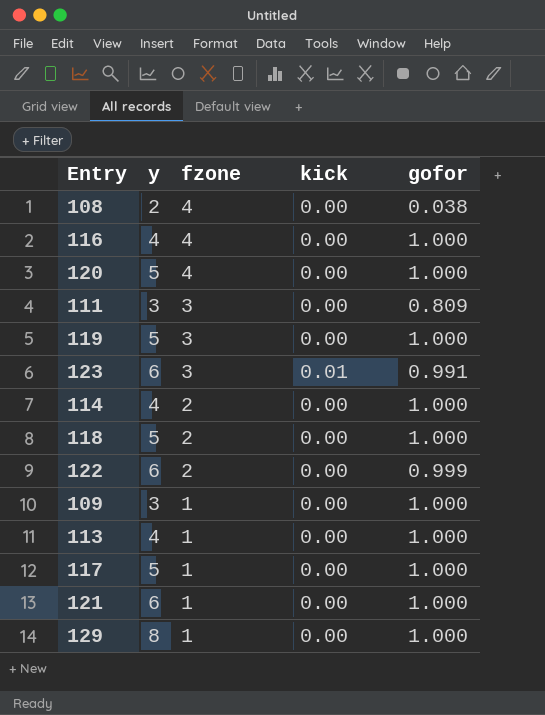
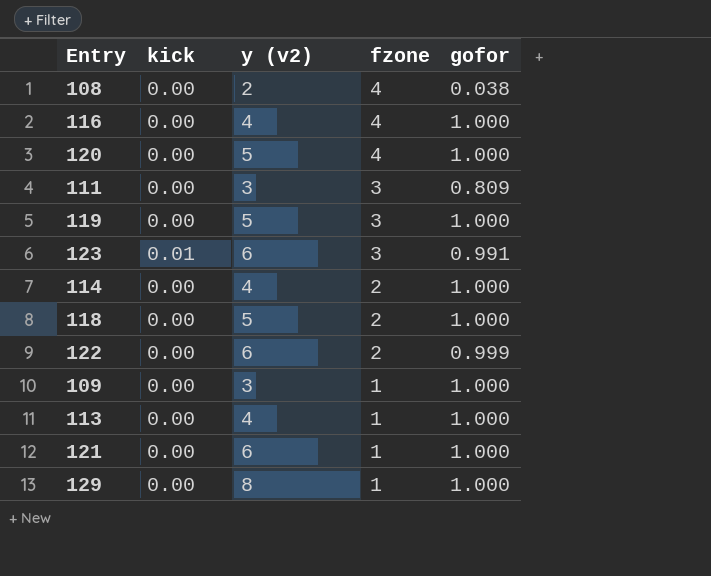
column kick | position: 4 -> 2
column name: y -> y (v2)
row 117: 5 | 1 | 0.00 | 1.000 -> none

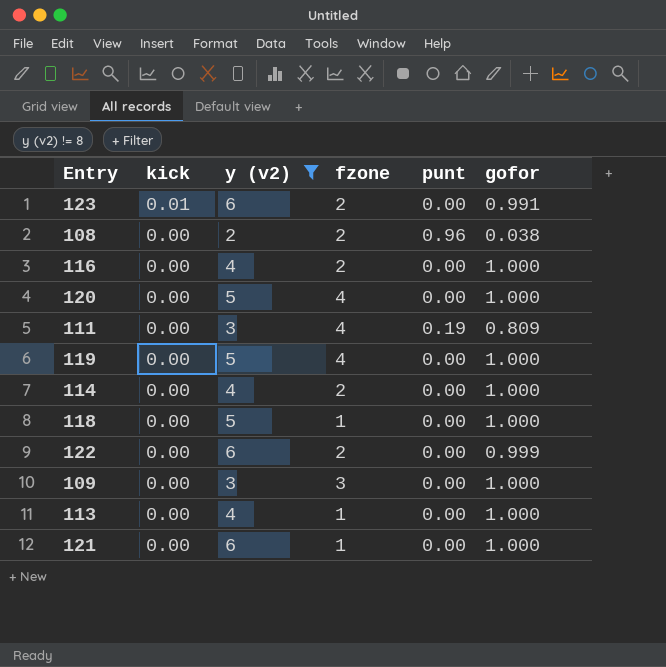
filter: none -> y (v2) != 8
row order: fzone descending -> kick descending
column punt | position: none -> 5
123 | fzone: 3 -> 2
108 | fzone: 4 -> 2
116 | fzone: 4 -> 2
111 | fzone: 3 -> 4
119 | fzone: 3 -> 4
118 | fzone: 2 -> 1
109 | fzone: 1 -> 3

